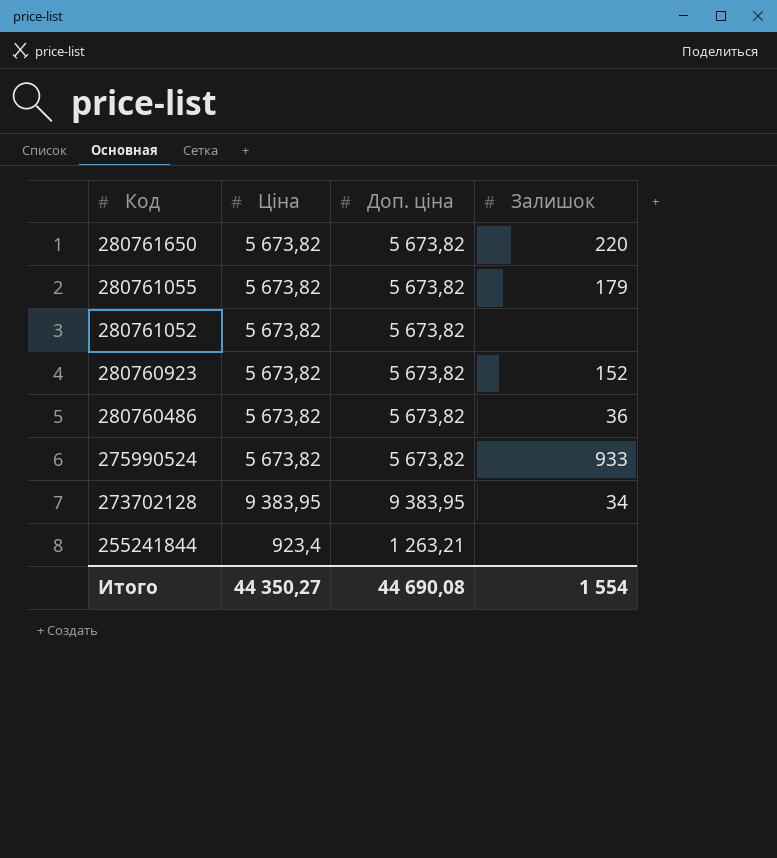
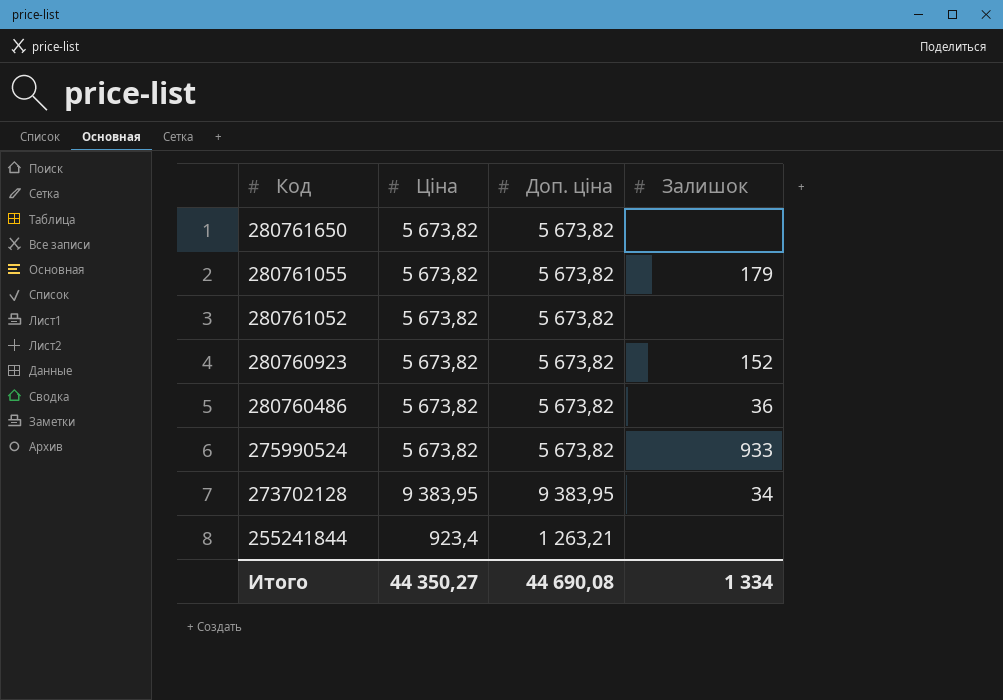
280761650 | Залишок: 220 -> none
Итого | Залишок: 1 554 -> 1 334

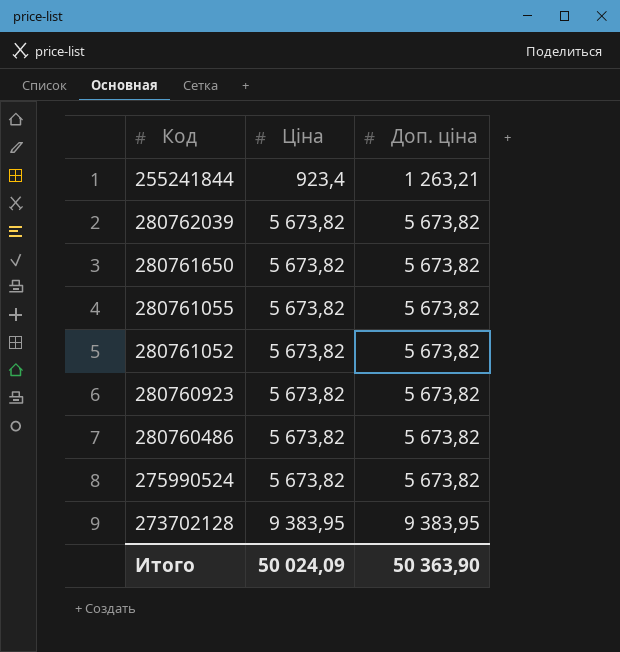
row order: Код descending -> Ціна ascending
column Залишок | position: 4 -> none
row 280762039: none -> 5 673,82 | 5 673,82
Итого | Ціна: 44 350,27 -> 50 024,09
Итого | Доп. ціна: 44 690,08 -> 50 363,90

